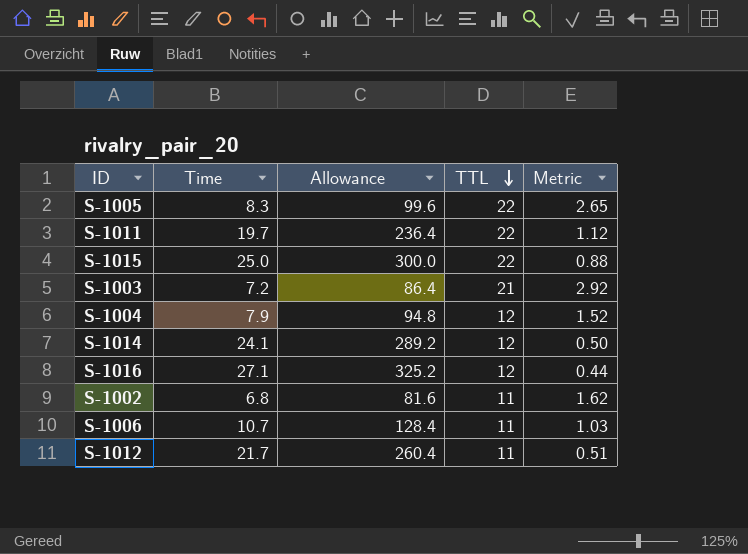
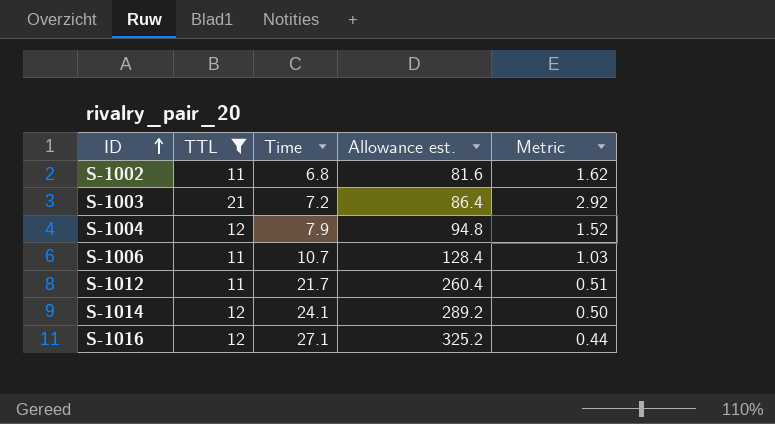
filter: none -> TTL != 22
row order: TTL descending -> ID ascending
column TTL | position: 4 -> 2
column name: Allowance -> Allowance est.

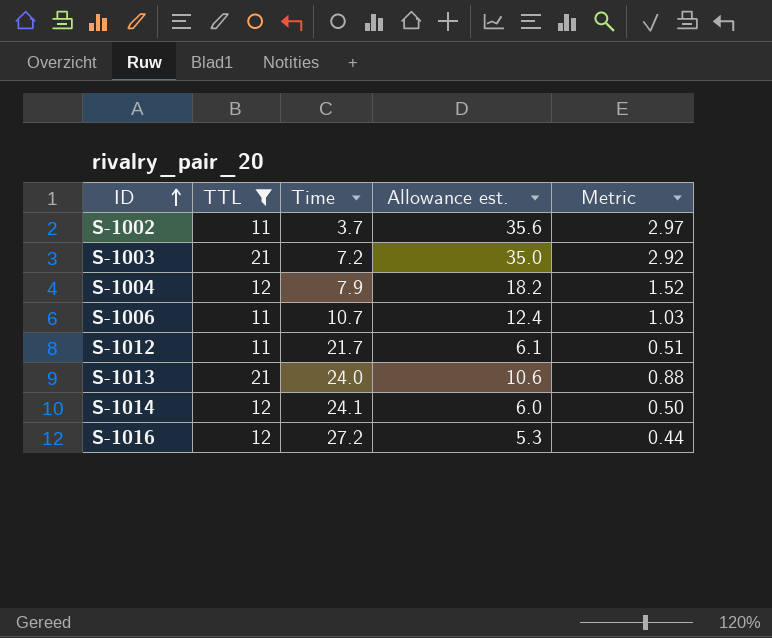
column Allowance est. | formula: [Time] * 12 -> [Metric] * 12
S-1002 | Time: 6.8 -> 3.7
S-1002 | Metric: 1.62 -> 2.97
row S-1013: none -> 21 | 24.0 | 10.6 | 0.88
S-1016 | Time: 27.1 -> 27.2

